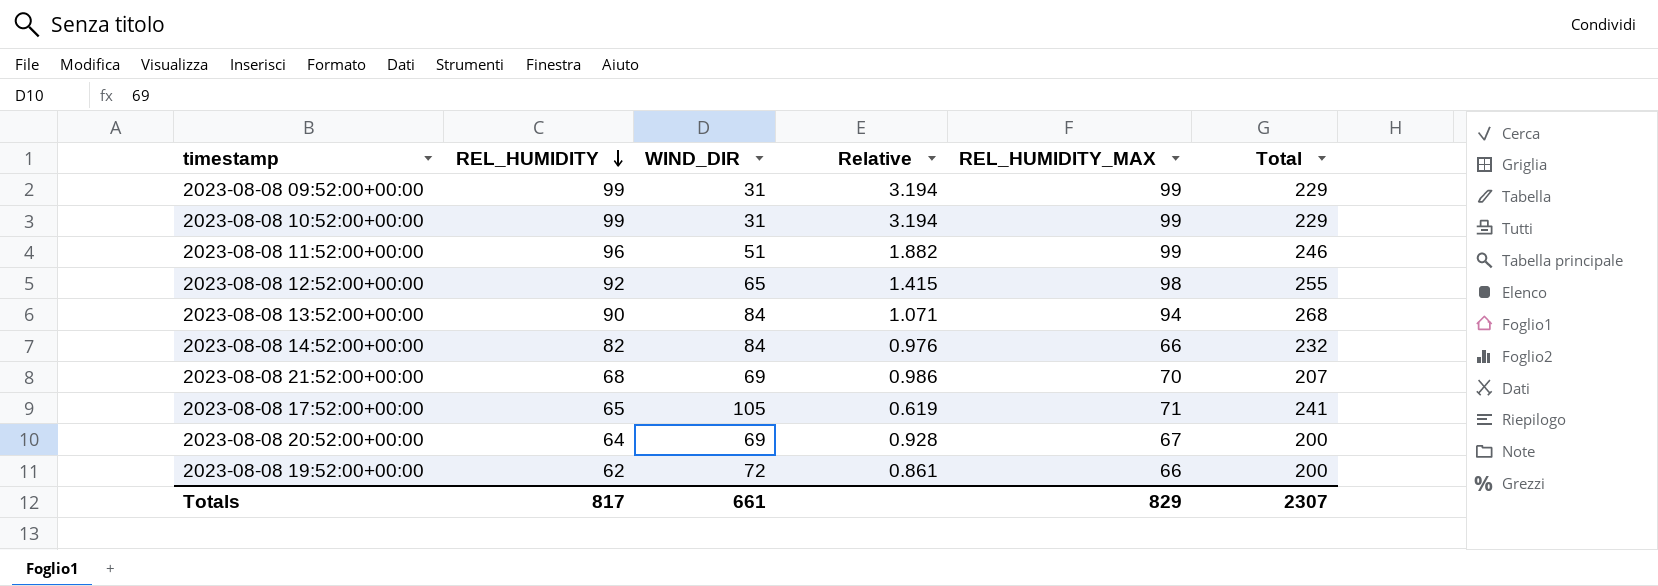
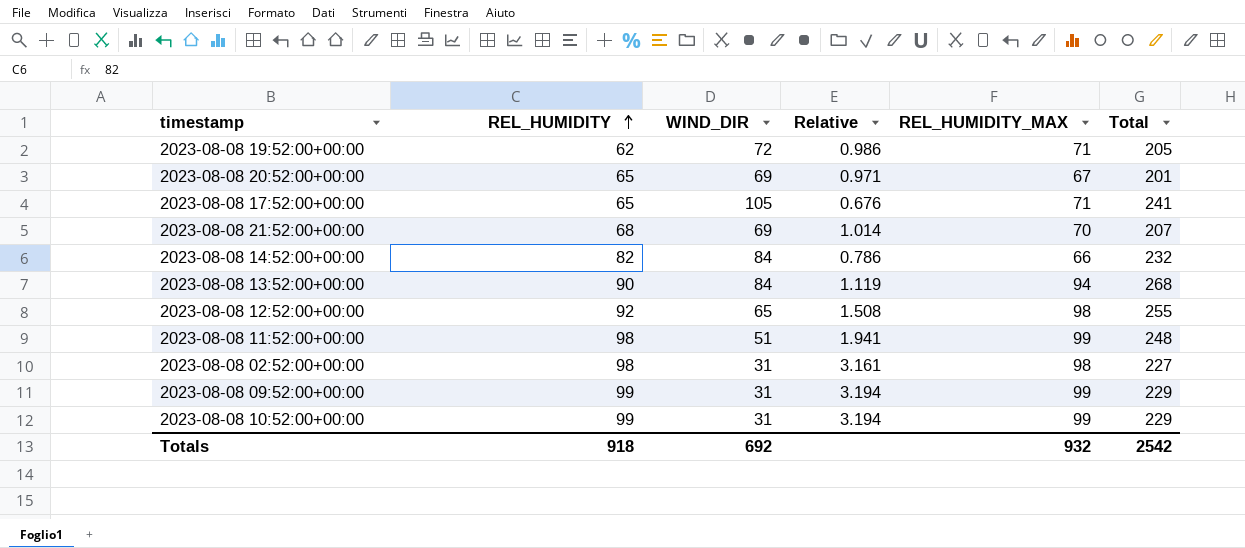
row order: REL_HUMIDITY descending -> REL_HUMIDITY ascending
column Relative | formula: [REL_HUMIDITY] / [WIND_DIR] -> [REL_HUMIDITY_MAX] / [WIND_DIR]
2023-08-08 19:52:00+00:00 | REL_HUMIDITY_MAX: 66 -> 71
2023-08-08 19:52:00+00:00 | Total: 200 -> 205
2023-08-08 20:52:00+00:00 | REL_HUMIDITY: 64 -> 65
2023-08-08 20:52:00+00:00 | Total: 200 -> 201
2023-08-08 11:52:00+00:00 | REL_HUMIDITY: 96 -> 98
2023-08-08 11:52:00+00:00 | Total: 246 -> 248
row 2023-08-08 02:52:00+00:00: none -> 98 | 31 | 3.161 | 98 | 227
Totals | REL_HUMIDITY: 817 -> 918
Totals | WIND_DIR: 661 -> 692
Totals | REL_HUMIDITY_MAX: 829 -> 932
Totals | Total: 2307 -> 2542

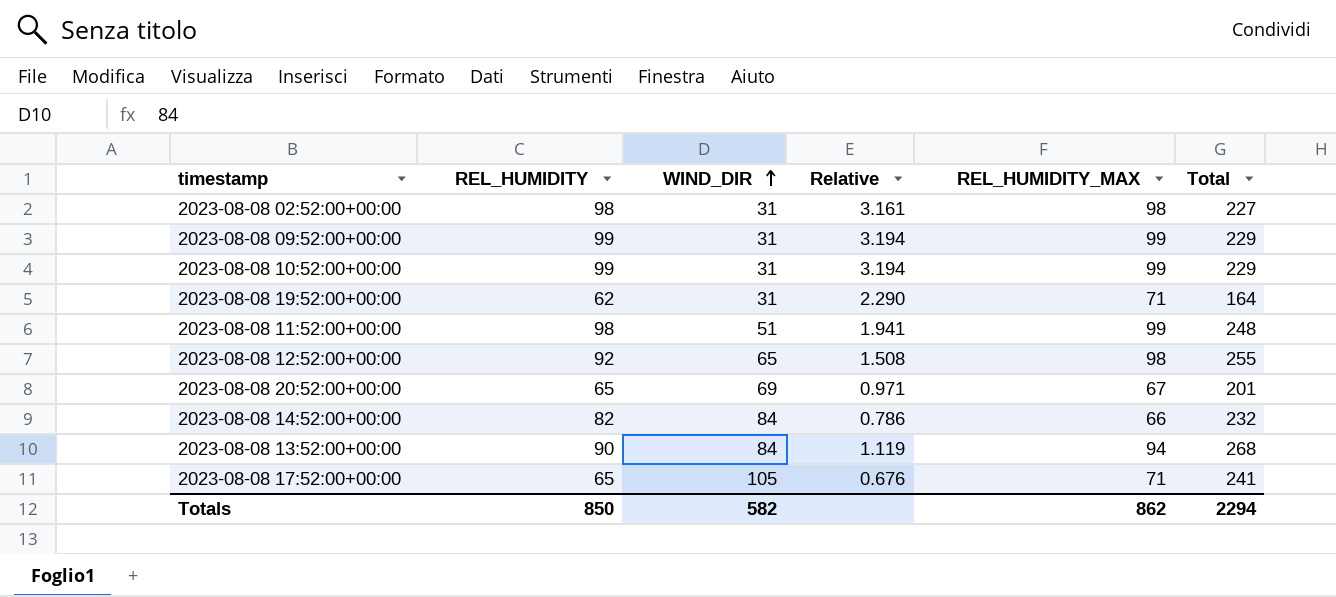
row order: REL_HUMIDITY ascending -> WIND_DIR ascending
row 2023-08-08 21:52:00+00:00: 68 | 69 | 1.014 | 70 | 207 -> none
2023-08-08 19:52:00+00:00 | WIND_DIR: 72 -> 31
2023-08-08 19:52:00+00:00 | Relative: 0.986 -> 2.290
2023-08-08 19:52:00+00:00 | Total: 205 -> 164
Totals | REL_HUMIDITY: 918 -> 850
Totals | WIND_DIR: 692 -> 582
Totals | REL_HUMIDITY_MAX: 932 -> 862
Totals | Total: 2542 -> 2294

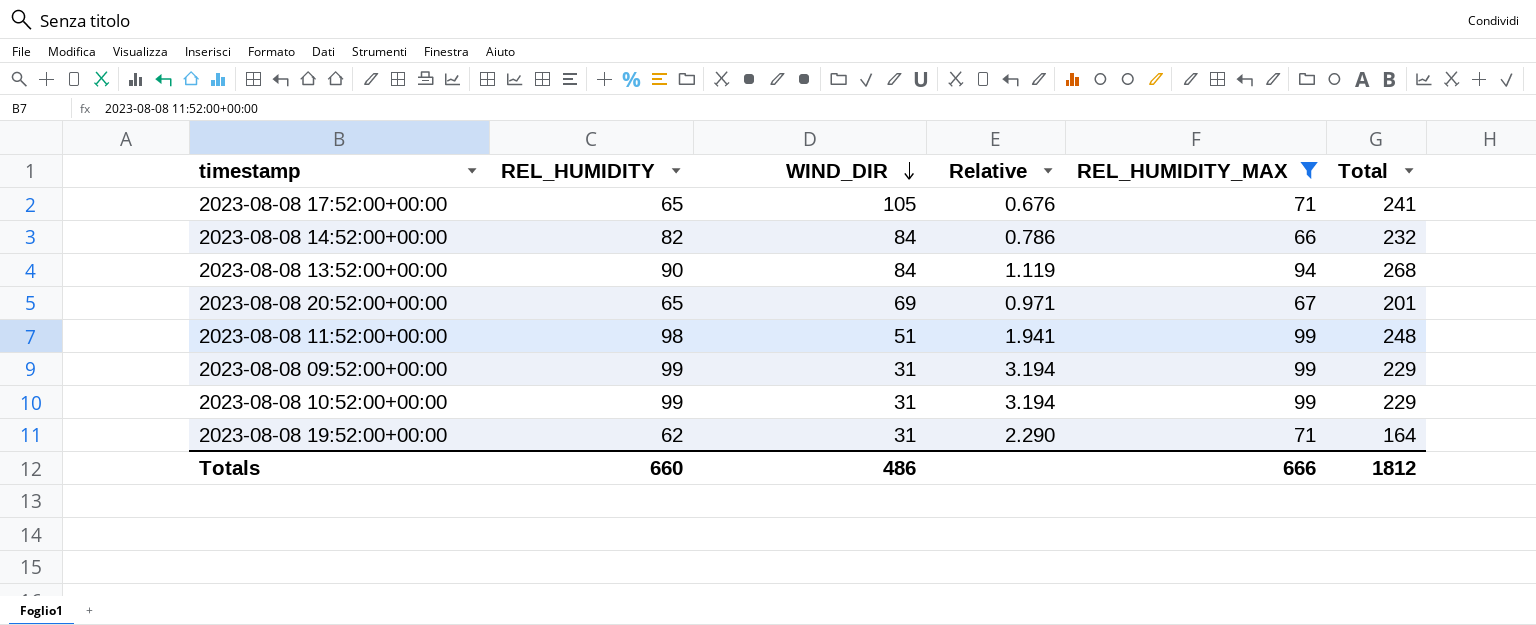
filter: none -> REL_HUMIDITY_MAX != 98
row order: WIND_DIR ascending -> WIND_DIR descending
Totals | REL_HUMIDITY: 850 -> 660
Totals | WIND_DIR: 582 -> 486
Totals | REL_HUMIDITY_MAX: 862 -> 666
Totals | Total: 2294 -> 1812

